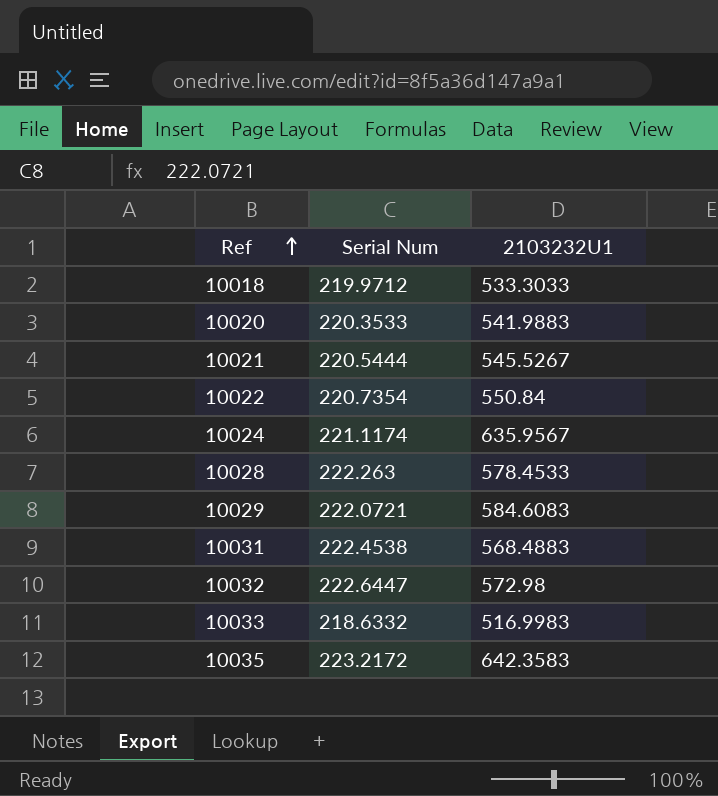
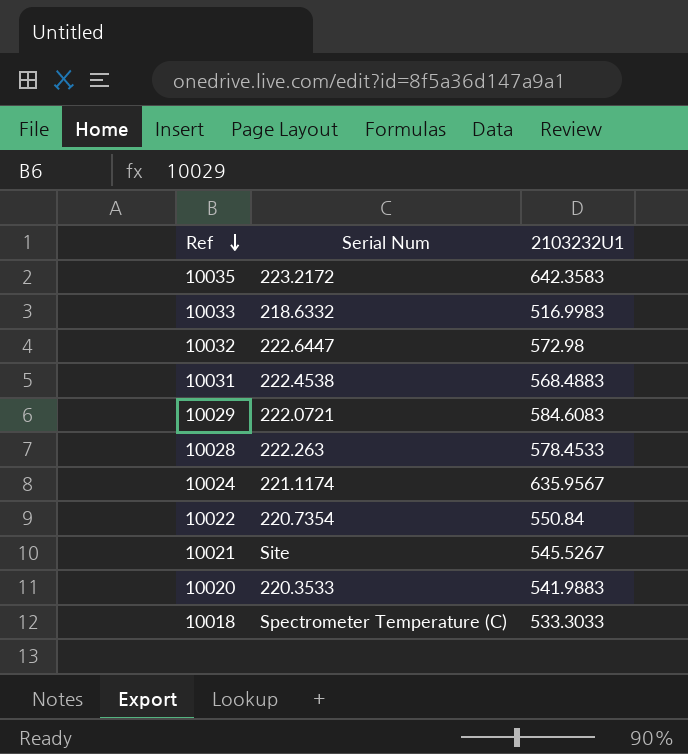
row order: Ref ascending -> Ref descending
10021 | Serial Num: 220.5444 -> Site
10018 | Serial Num: 219.9712 -> Spectrometer Temperature (C)

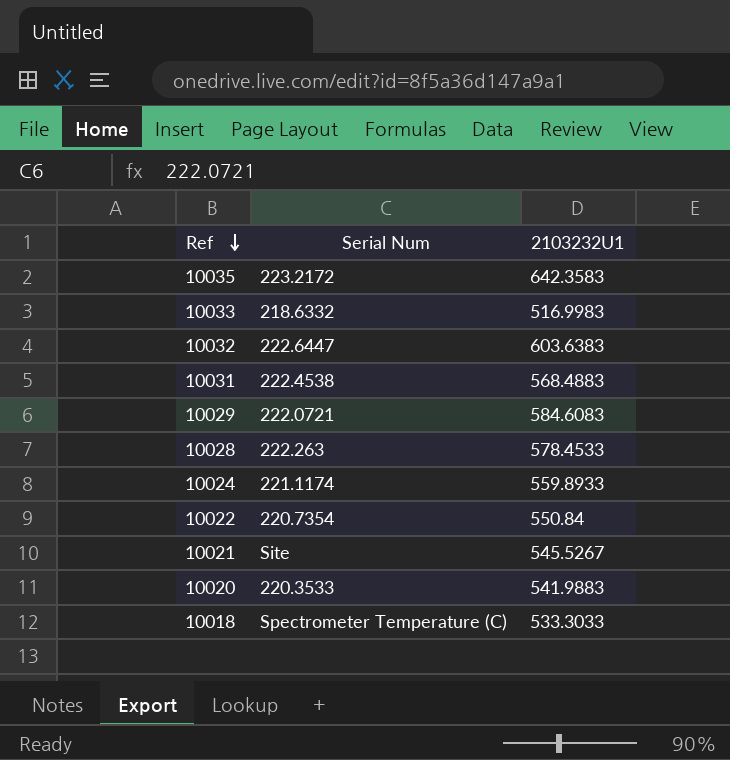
10032 | 2103232U1: 572.98 -> 603.6383
10024 | 2103232U1: 635.9567 -> 559.8933

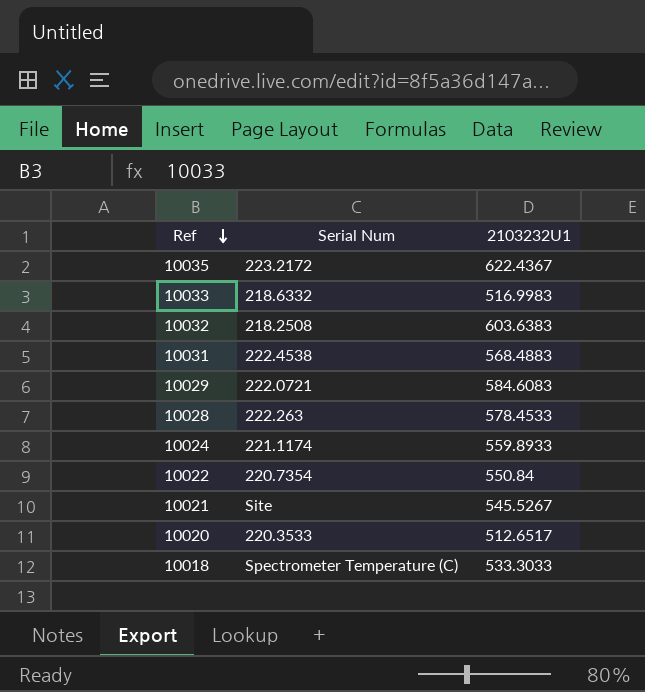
10035 | 2103232U1: 642.3583 -> 622.4367
10032 | Serial Num: 222.6447 -> 218.2508
10020 | 2103232U1: 541.9883 -> 512.6517

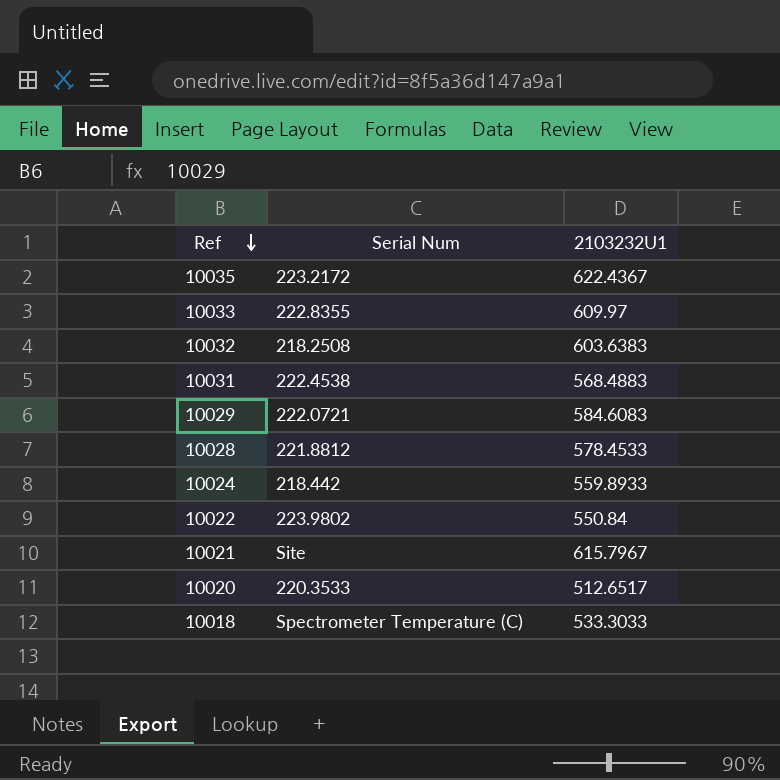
10033 | Serial Num: 218.6332 -> 222.8355
10033 | 2103232U1: 516.9983 -> 609.97
10028 | Serial Num: 222.263 -> 221.8812
10024 | Serial Num: 221.1174 -> 218.442
10022 | Serial Num: 220.7354 -> 223.9802
10021 | 2103232U1: 545.5267 -> 615.7967

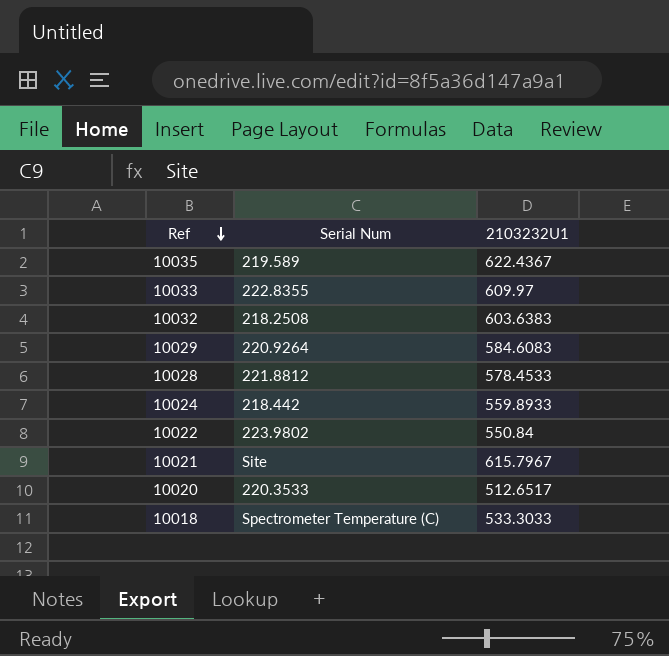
row 10031: 222.4538 | 568.4883 -> none
10035 | Serial Num: 223.2172 -> 219.589
10029 | Serial Num: 222.0721 -> 220.9264

